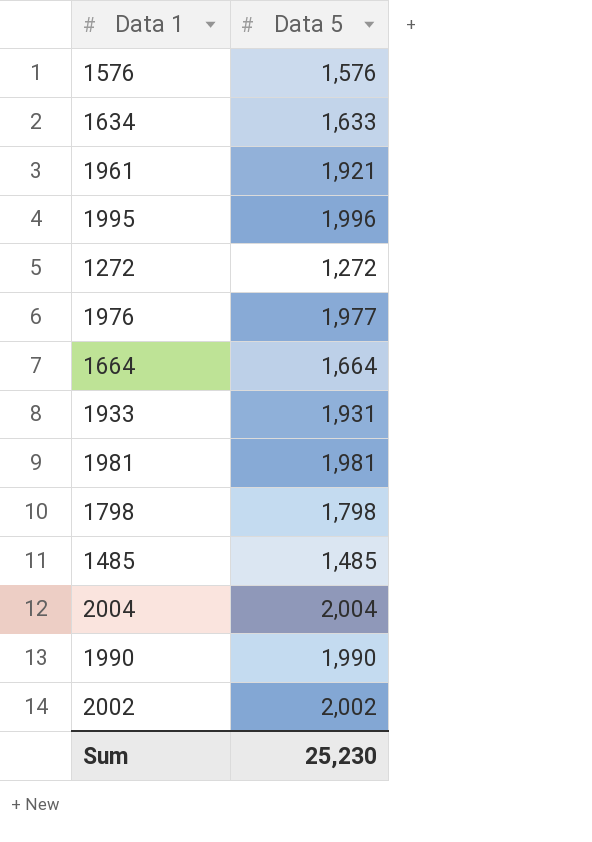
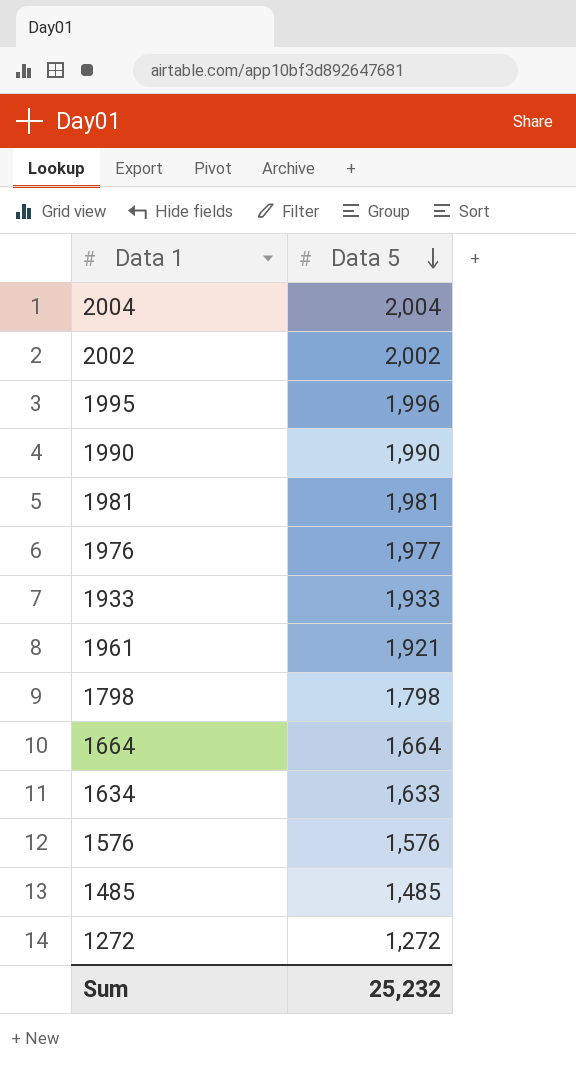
row order: none -> Data 5 descending
1933 | Data 5: 1,931 -> 1,933
Sum | Data 5: 25,230 -> 25,232

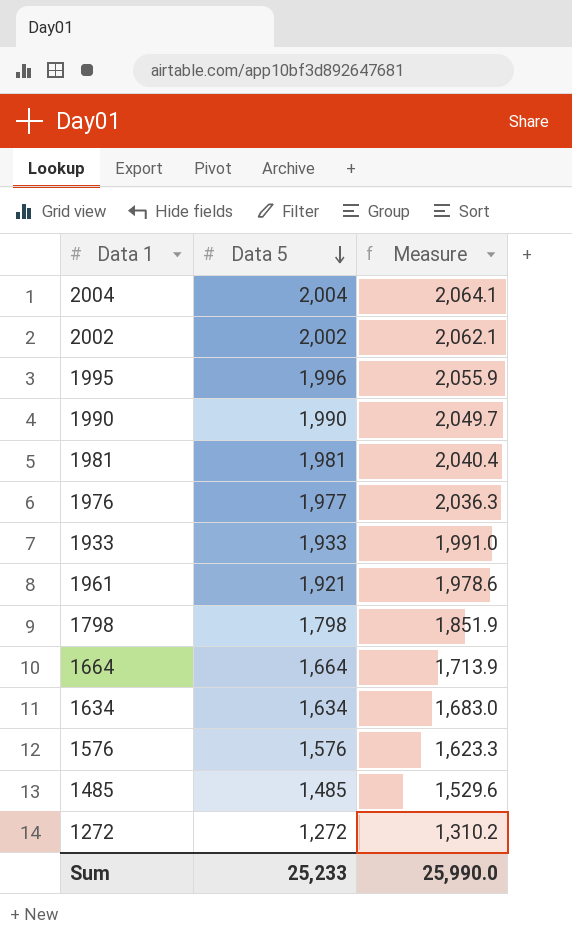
column Measure | formula: none -> [Data 5] * 1.03
1634 | Data 5: 1,633 -> 1,634
Sum | Data 5: 25,232 -> 25,233

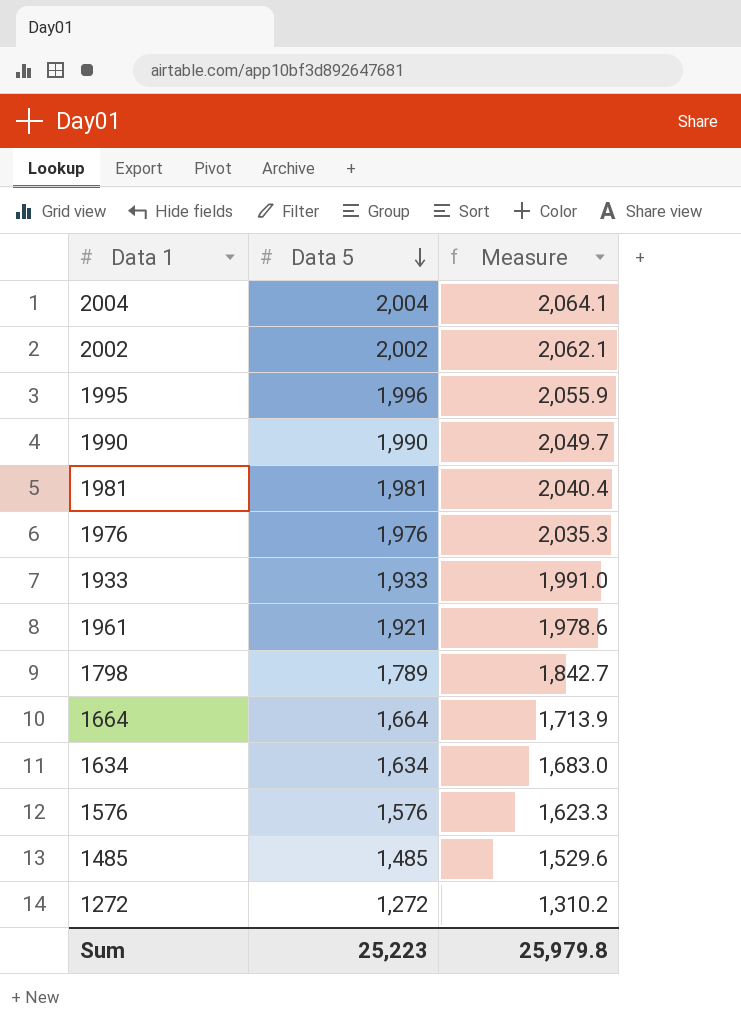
1976 | Data 5: 1,977 -> 1,976
1976 | Measure: 2,036.3 -> 2,035.3
1798 | Data 5: 1,798 -> 1,789
1798 | Measure: 1,851.9 -> 1,842.7
Sum | Data 5: 25,233 -> 25,223
Sum | Measure: 25,990.0 -> 25,979.8

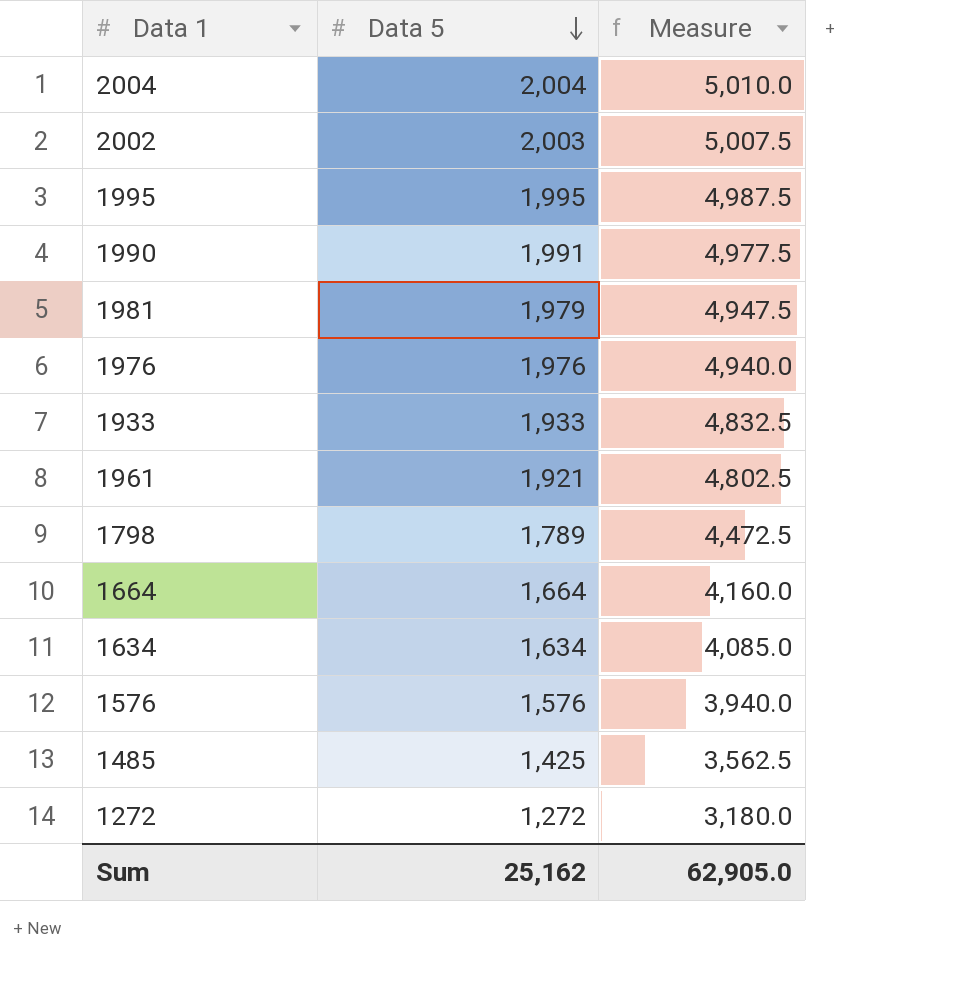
column Measure | formula: [Data 5] * 1.03 -> [Data 5] * 2.5
2002 | Data 5: 2,002 -> 2,003
1995 | Data 5: 1,996 -> 1,995
1990 | Data 5: 1,990 -> 1,991
1981 | Data 5: 1,981 -> 1,979
1485 | Data 5: 1,485 -> 1,425
Sum | Data 5: 25,223 -> 25,162
Sum | Measure: 25,979.8 -> 62,905.0

